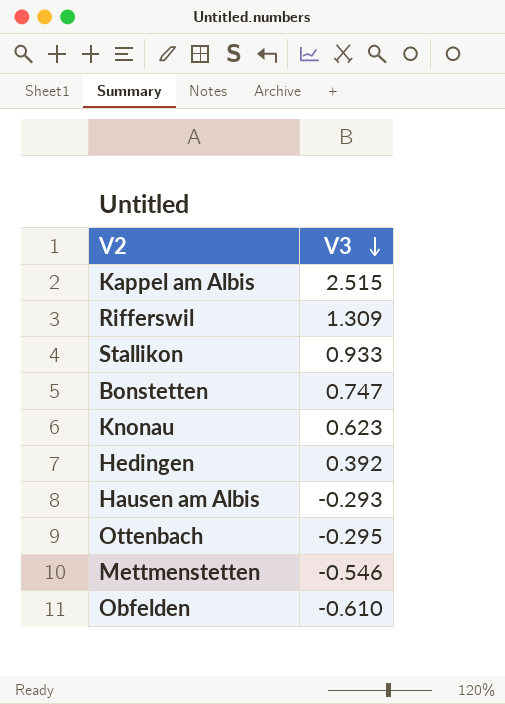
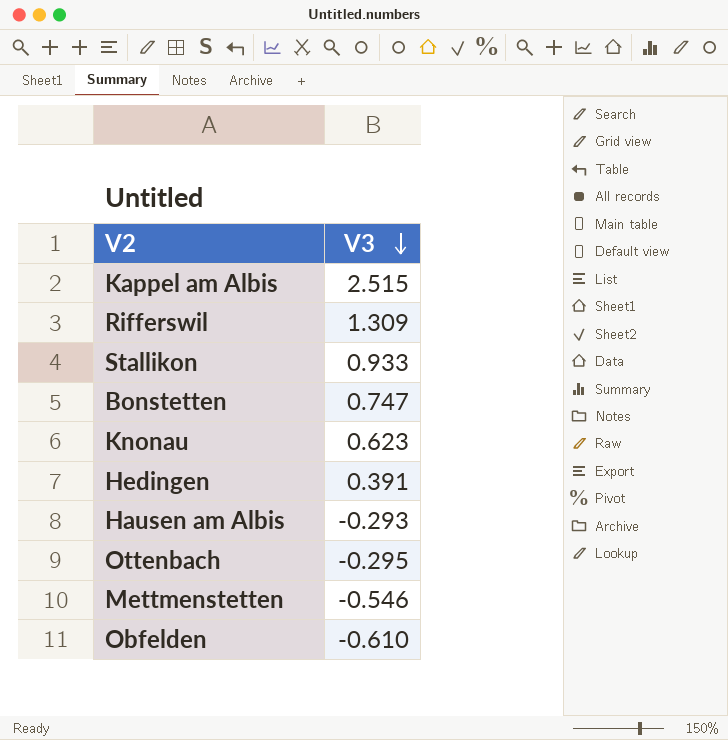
Hedingen | V3: 0.392 -> 0.391

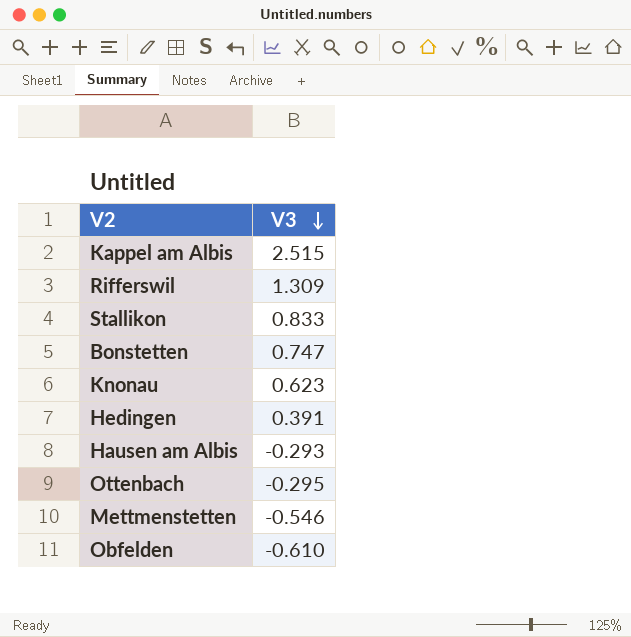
Stallikon | V3: 0.933 -> 0.833

